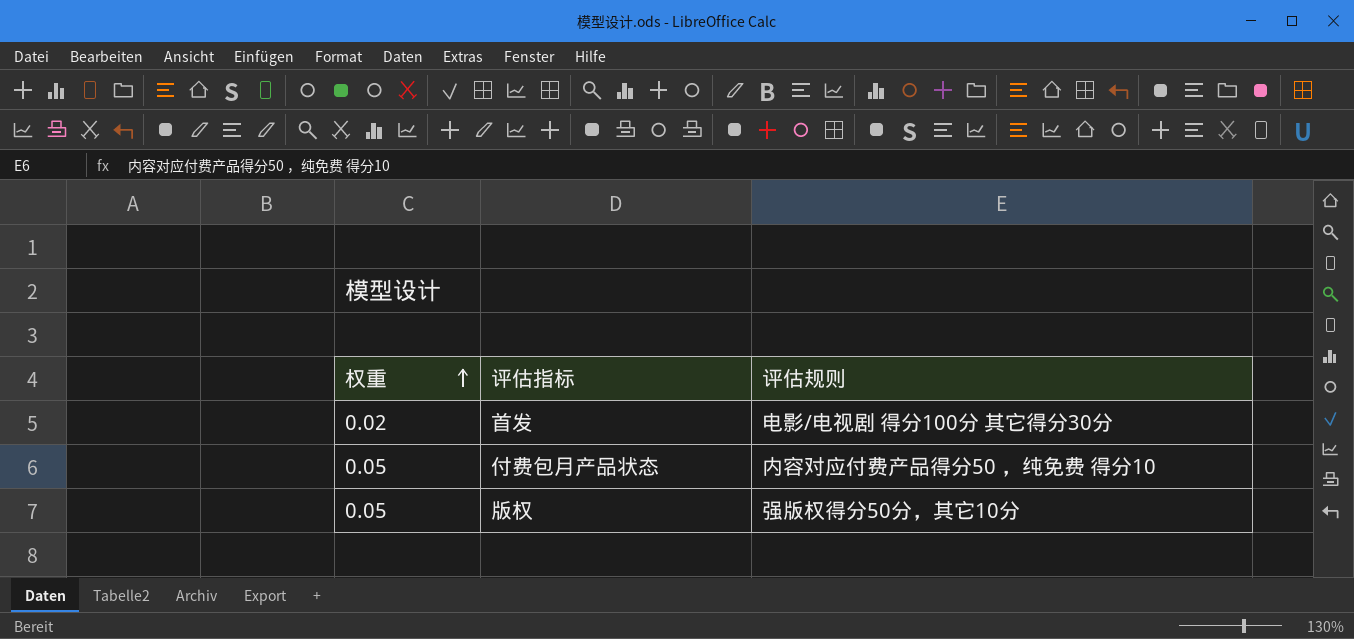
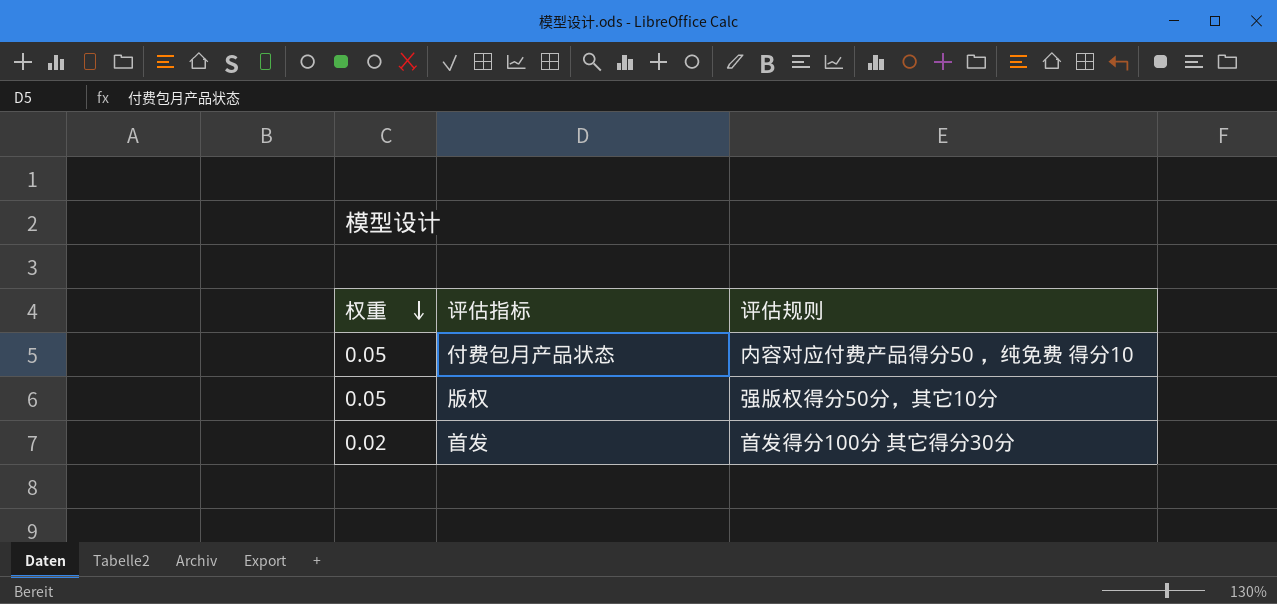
row order: 权重 ascending -> 权重 descending
首发 | 评估规则: 电影/电视剧 得分100分 其它得分30分 -> 首发得分100分 其它得分30分

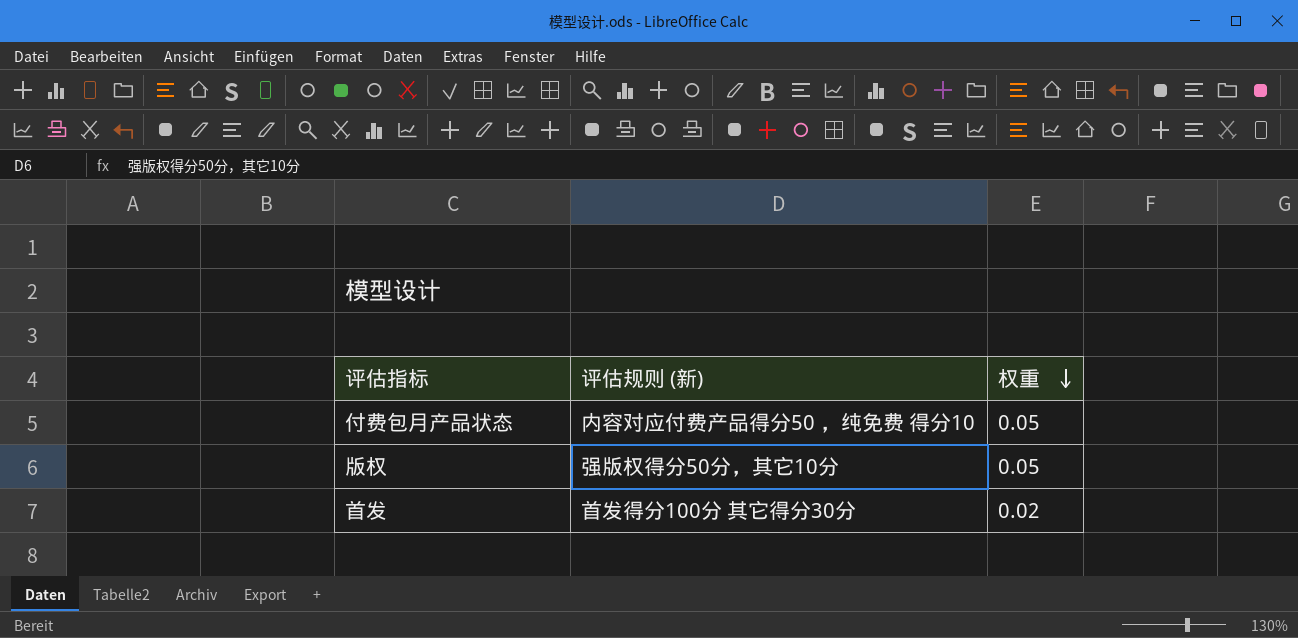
column name: 评估规则 -> 评估规则 (新)
column 权重 | position: 1 -> 3

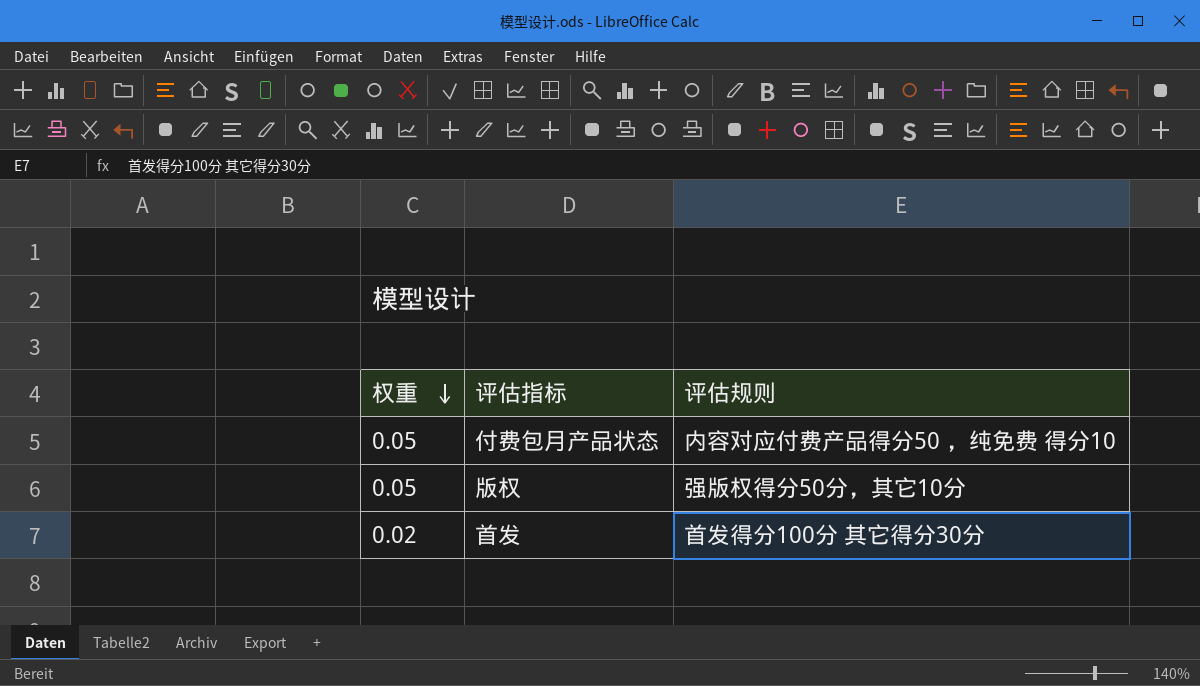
column 权重 | position: 3 -> 1
column name: 评估规则 (新) -> 评估规则

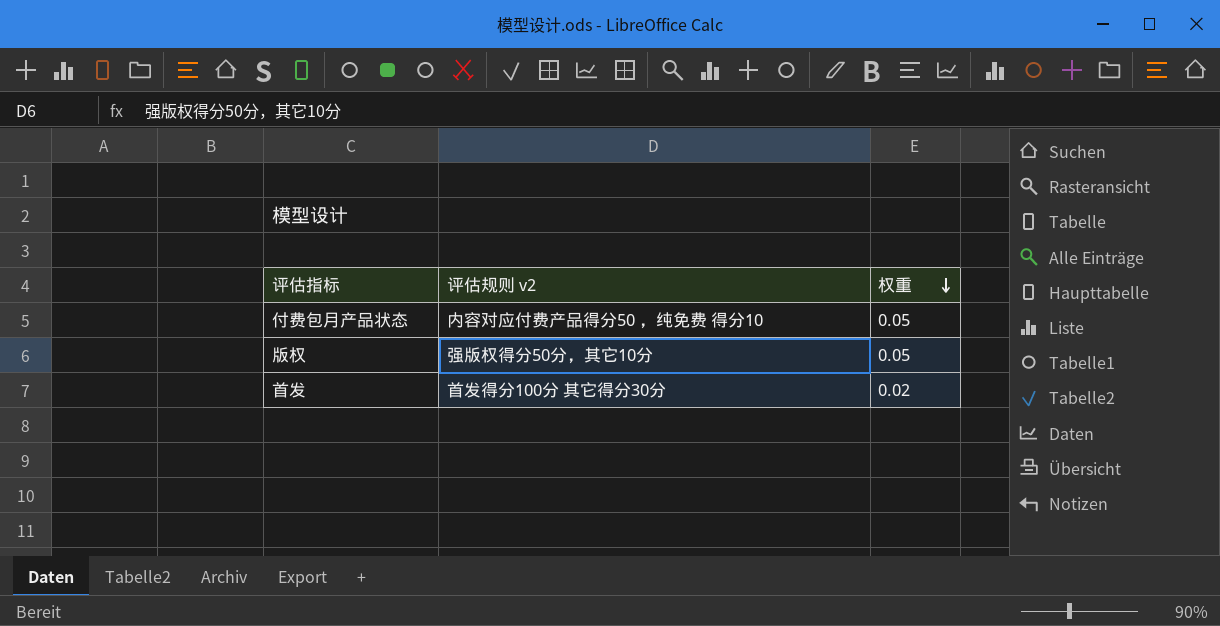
column name: 评估规则 -> 评估规则 v2
column 权重 | position: 1 -> 3

